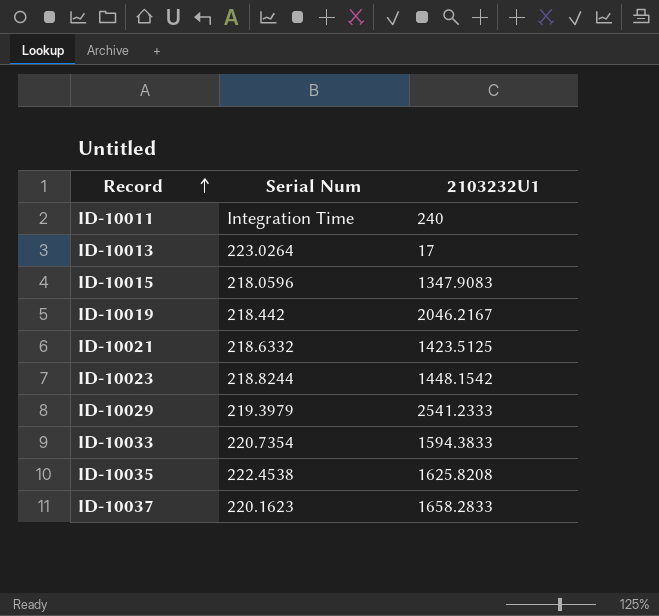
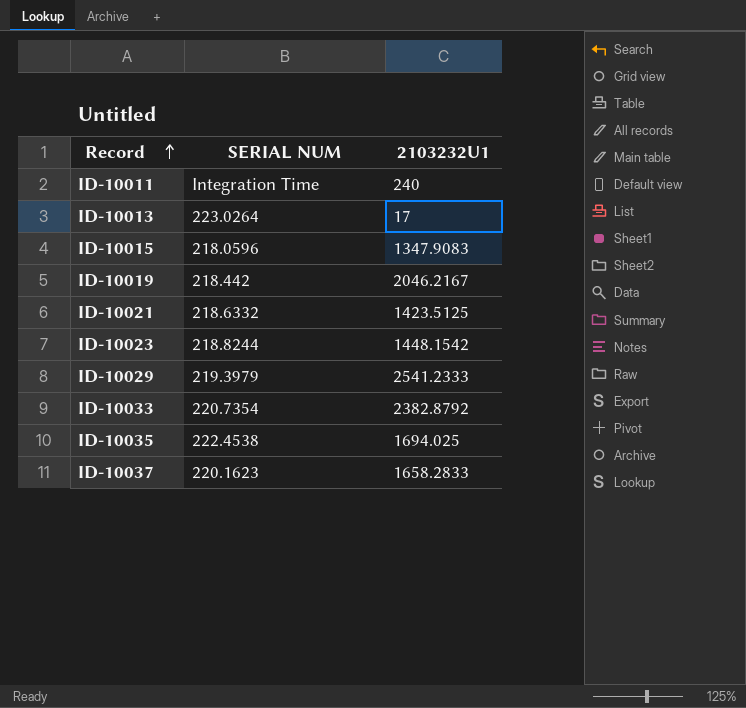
column name: Serial Num -> SERIAL NUM
ID-10033 | 2103232U1: 1594.3833 -> 2382.8792
ID-10035 | 2103232U1: 1625.8208 -> 1694.025

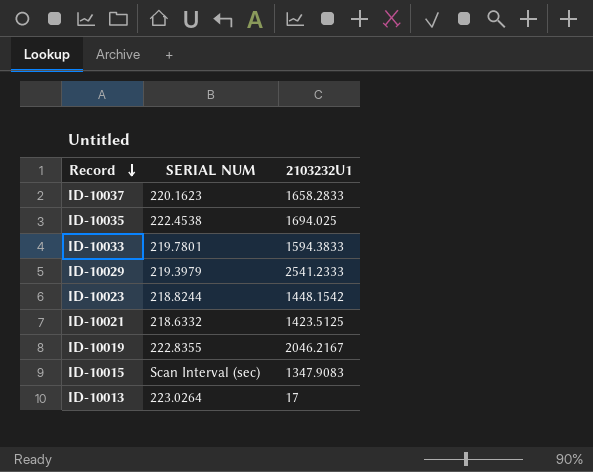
row order: Record ascending -> Record descending
row ID-10011: Integration Time | 240 -> none
ID-10033 | SERIAL NUM: 220.7354 -> 219.7801
ID-10033 | 2103232U1: 2382.8792 -> 1594.3833
ID-10019 | SERIAL NUM: 218.442 -> 222.8355
ID-10015 | SERIAL NUM: 218.0596 -> Scan Interval (sec)

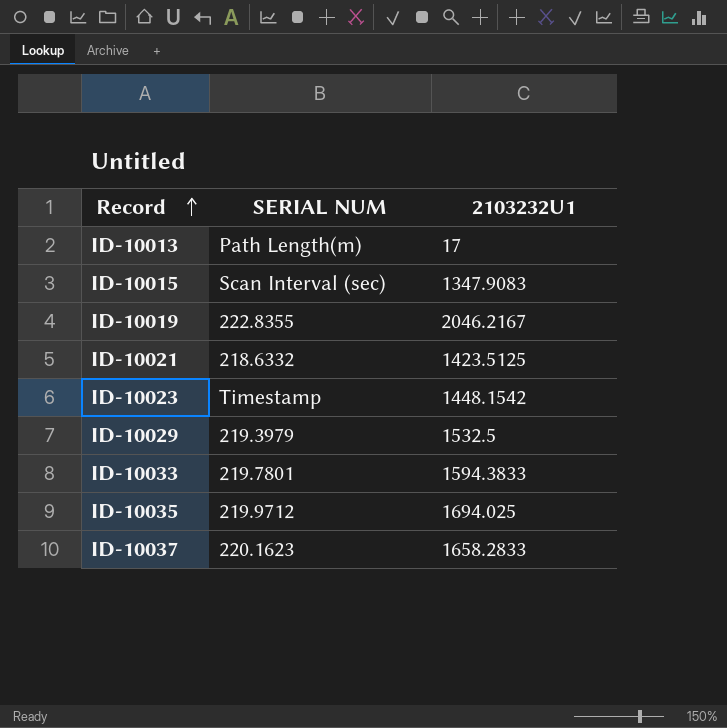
row order: Record descending -> Record ascending
ID-10013 | SERIAL NUM: 223.0264 -> Path Length(m)
ID-10023 | SERIAL NUM: 218.8244 -> Timestamp
ID-10029 | 2103232U1: 2541.2333 -> 1532.5
ID-10035 | SERIAL NUM: 222.4538 -> 219.9712

